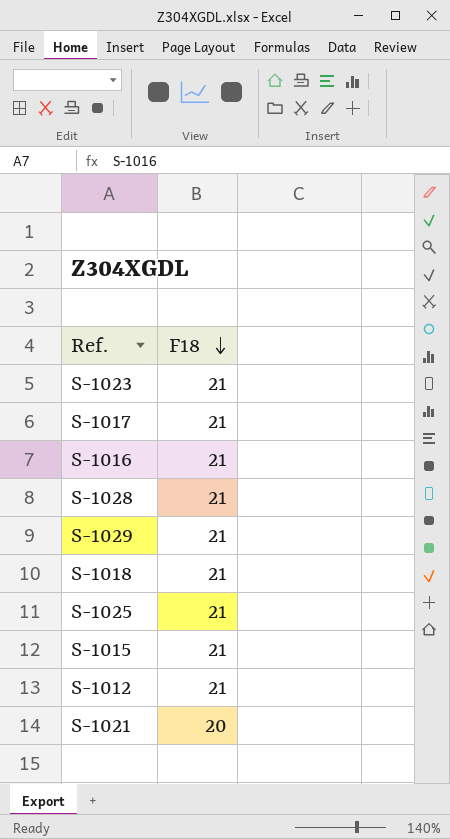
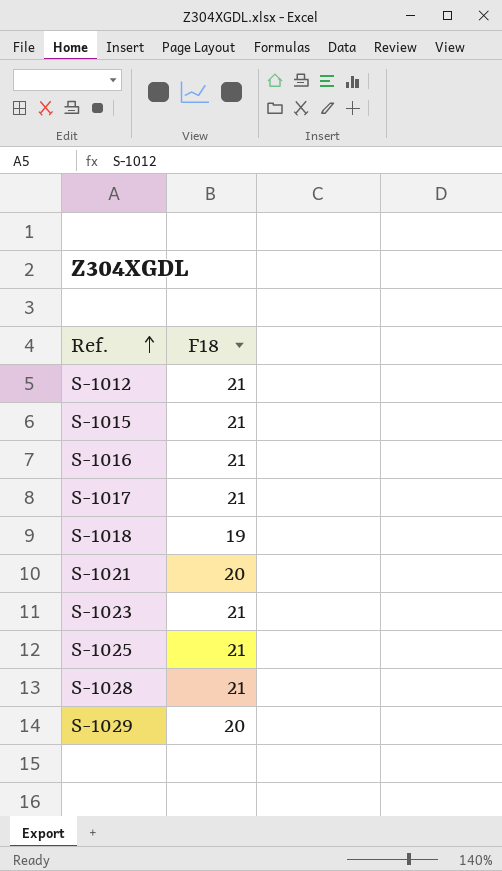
row order: F18 descending -> Ref. ascending
S-1018 | F18: 21 -> 19
S-1029 | F18: 21 -> 20

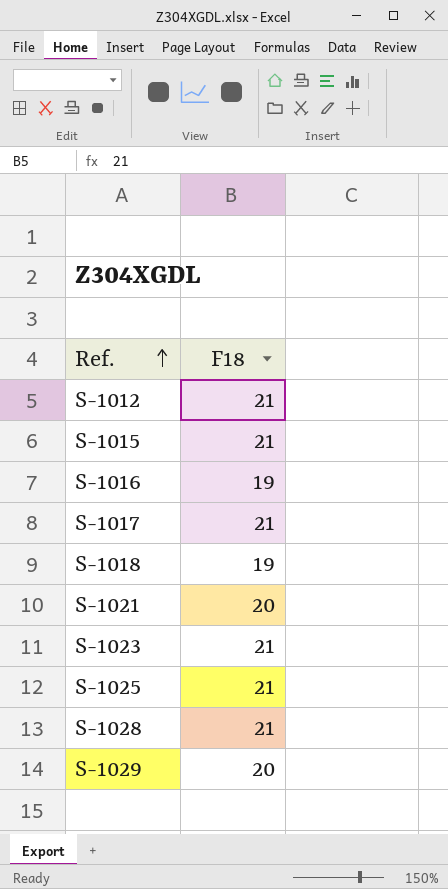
S-1016 | F18: 21 -> 19

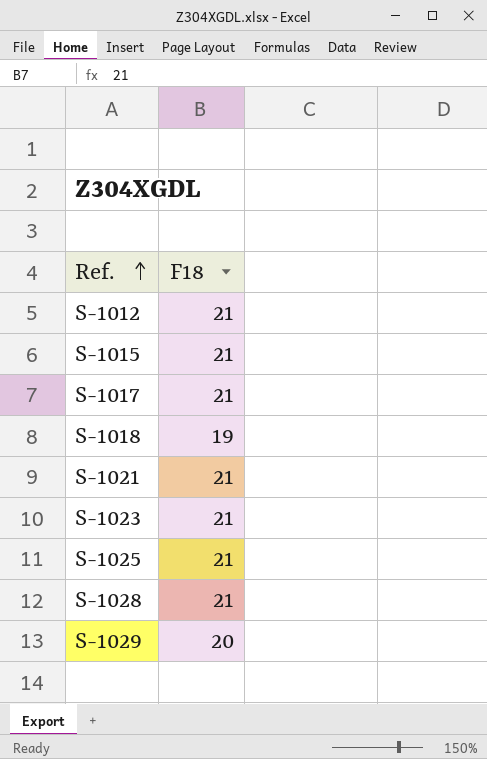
row S-1016: 19 -> none
S-1021 | F18: 20 -> 21

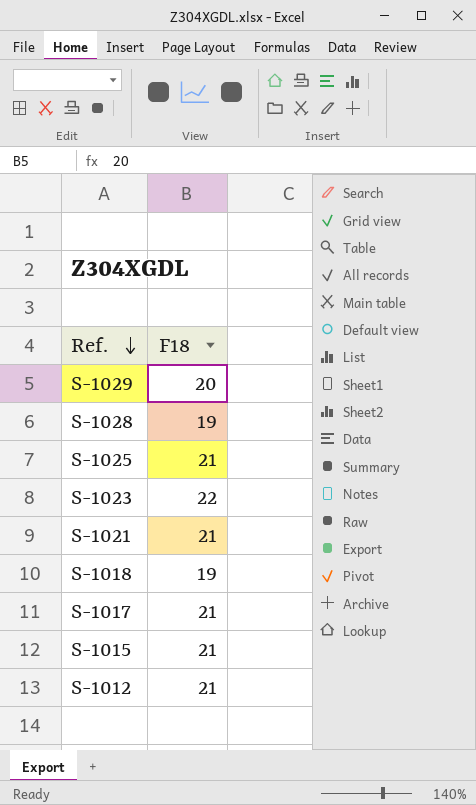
row order: Ref. ascending -> Ref. descending
S-1028 | F18: 21 -> 19
S-1023 | F18: 21 -> 22

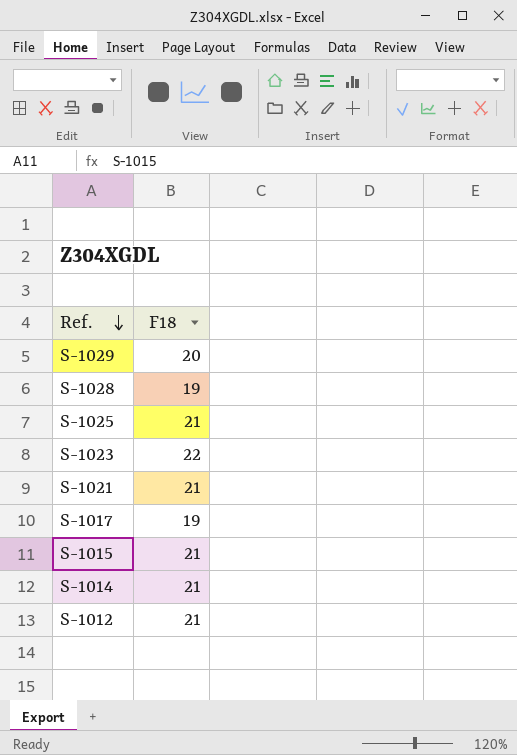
row S-1018: 19 -> none
S-1017 | F18: 21 -> 19
row S-1014: none -> 21

